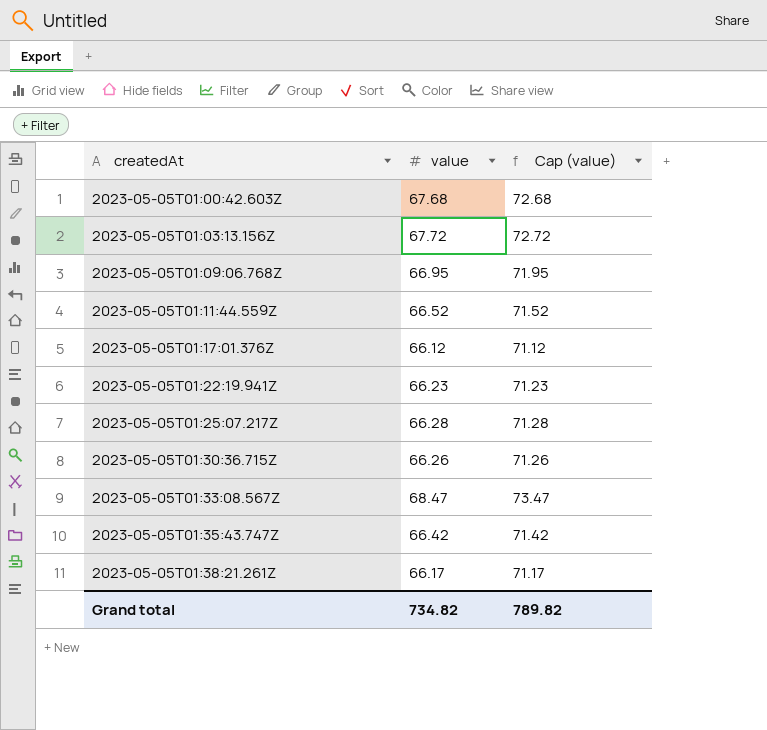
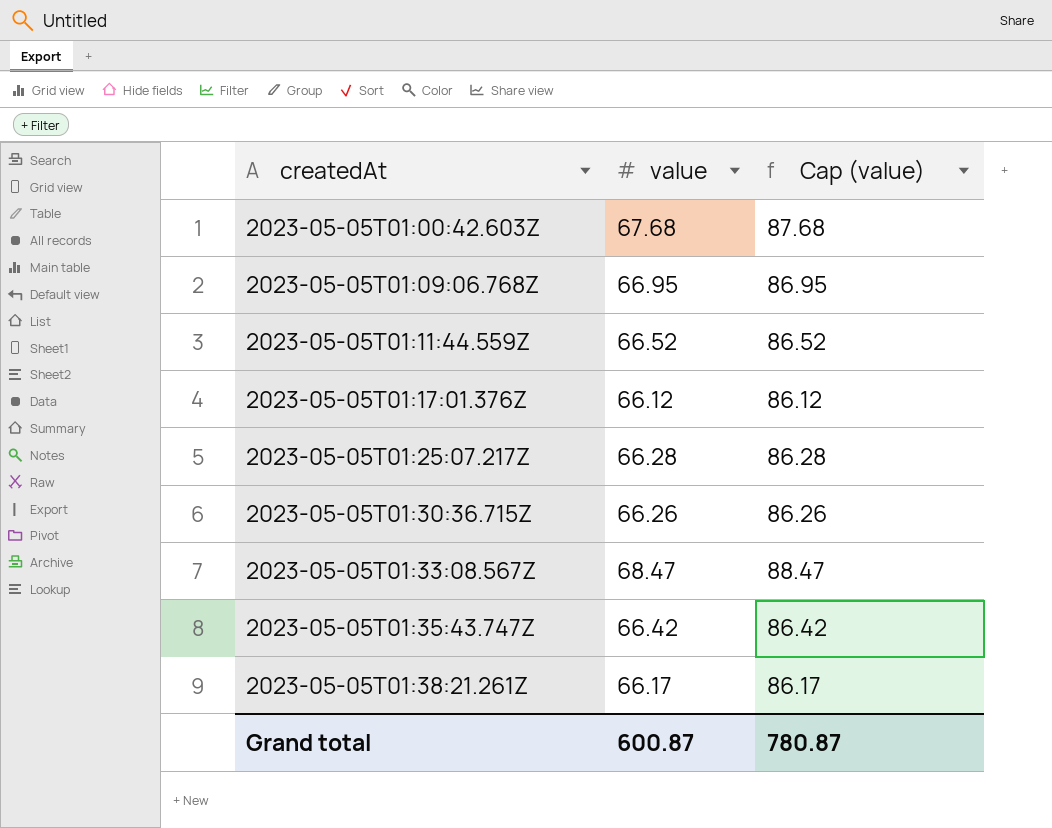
column Cap (value) | formula: [value] + 5 -> [value] + 20
row 2023-05-05T01:03:13.156Z: 67.72 | 72.72 -> none
row 2023-05-05T01:22:19.941Z: 66.23 | 71.23 -> none
Grand total | value: 734.82 -> 600.87
Grand total | Cap (value): 789.82 -> 780.87

